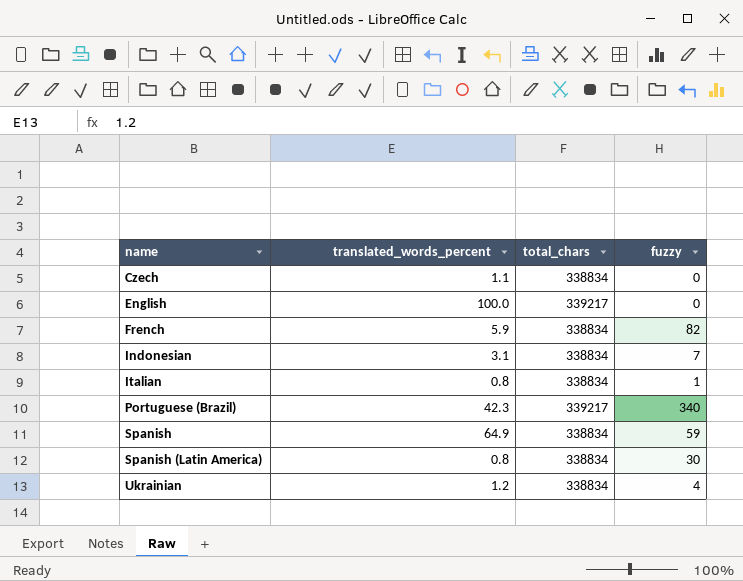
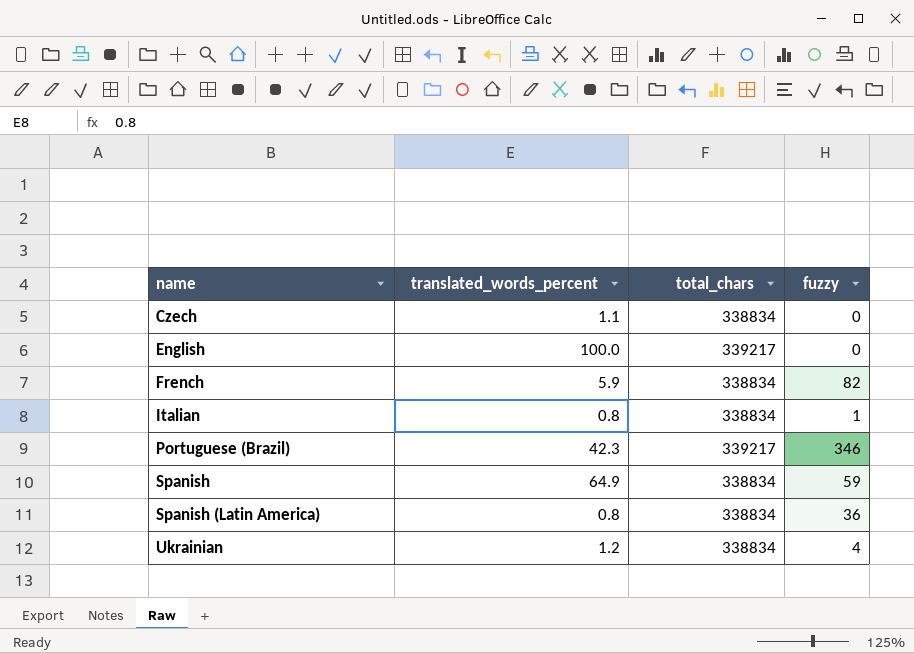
row Indonesian: 3.1 | 338834 | 7 -> none
Portuguese (Brazil) | fuzzy: 340 -> 346
Spanish (Latin America) | fuzzy: 30 -> 36

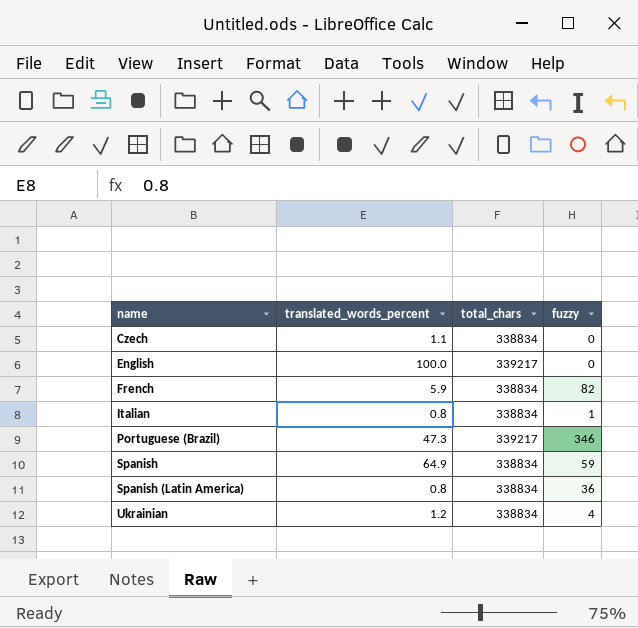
Portuguese (Brazil) | translated_words_percent: 42.3 -> 47.3

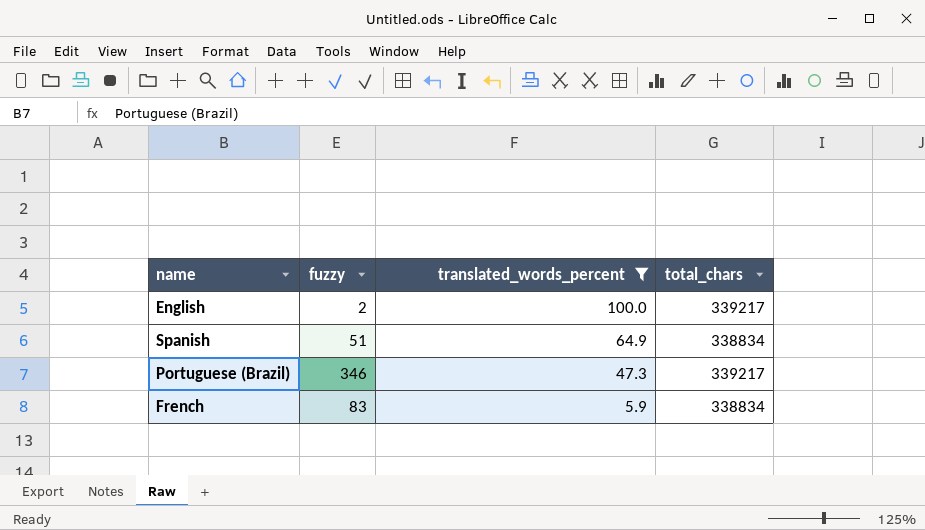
filter: none -> translated_words_percent >= 5.9
row order: name ascending -> translated_words_percent descending
column fuzzy | position: 4 -> 2
English | fuzzy: 0 -> 2
Spanish | fuzzy: 59 -> 51
French | fuzzy: 82 -> 83

